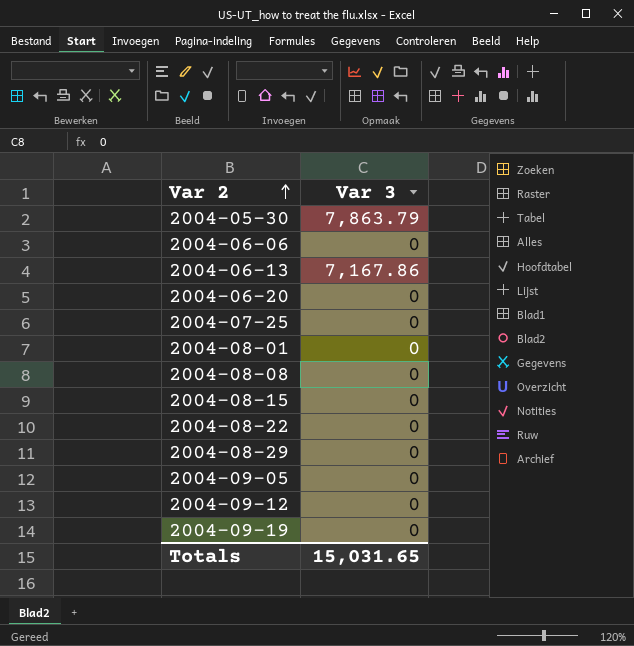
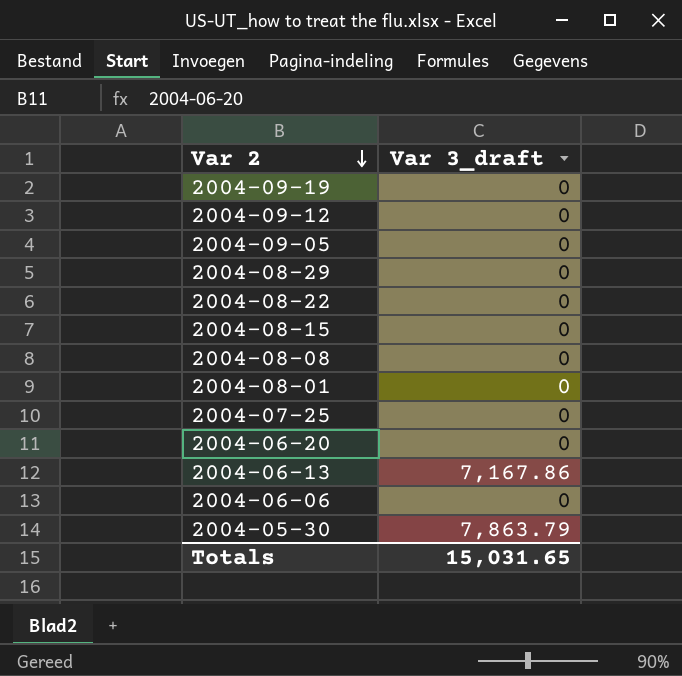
row order: Var 2 ascending -> Var 2 descending
column name: Var 3 -> Var 3_draft

